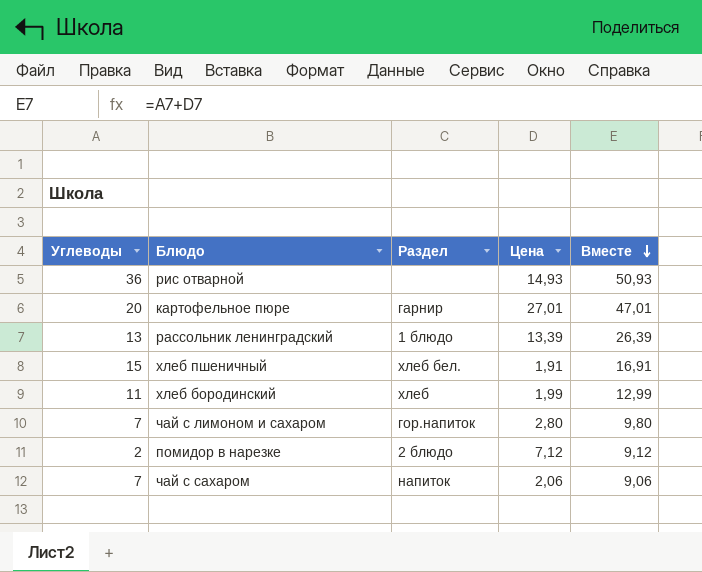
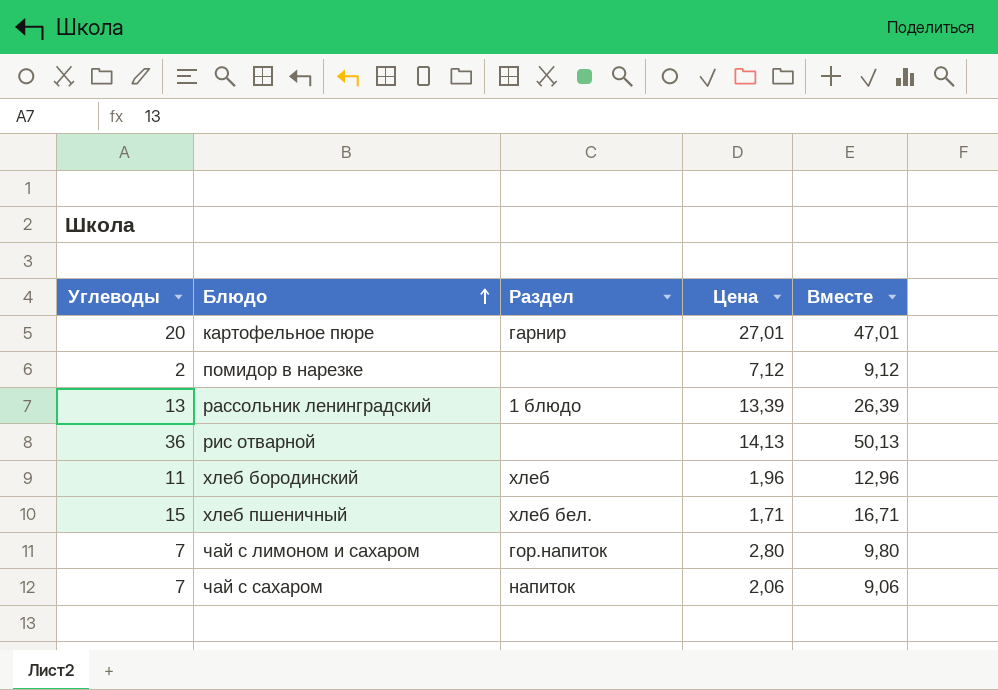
row order: Вместе descending -> Блюдо ascending
помидор в нарезке | Раздел: 2 блюдо -> none
рис отварной | Цена: 14,93 -> 14,13
рис отварной | Вместе: 50,93 -> 50,13
хлеб бородинский | Цена: 1,99 -> 1,96
хлеб бородинский | Вместе: 12,99 -> 12,96
хлеб пшеничный | Цена: 1,91 -> 1,71
хлеб пшеничный | Вместе: 16,91 -> 16,71

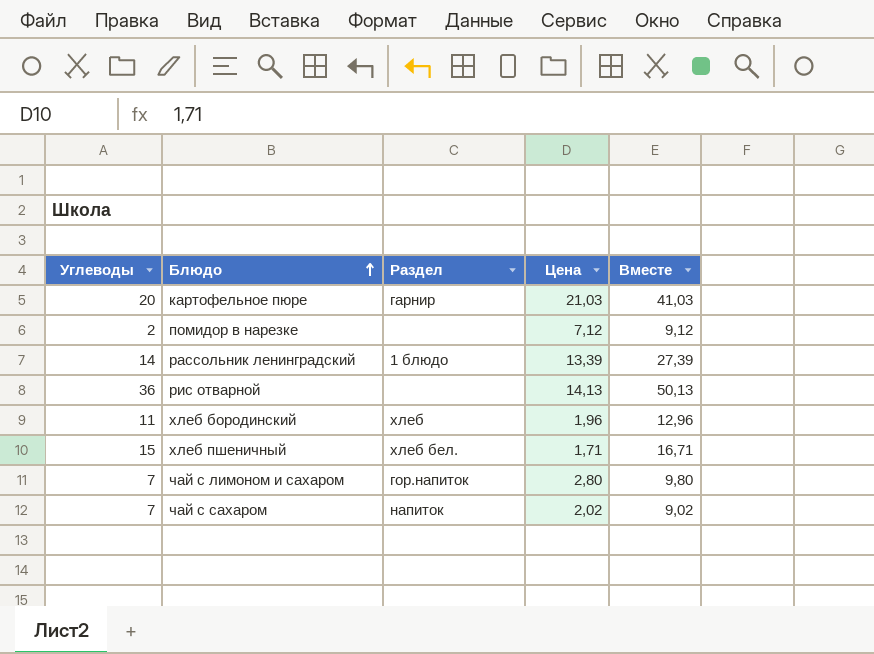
картофельное пюре | Цена: 27,01 -> 21,03
картофельное пюре | Вместе: 47,01 -> 41,03
рассольник ленинградский | Углеводы: 13 -> 14
рассольник ленинградский | Вместе: 26,39 -> 27,39
чай с сахаром | Цена: 2,06 -> 2,02
чай с сахаром | Вместе: 9,06 -> 9,02

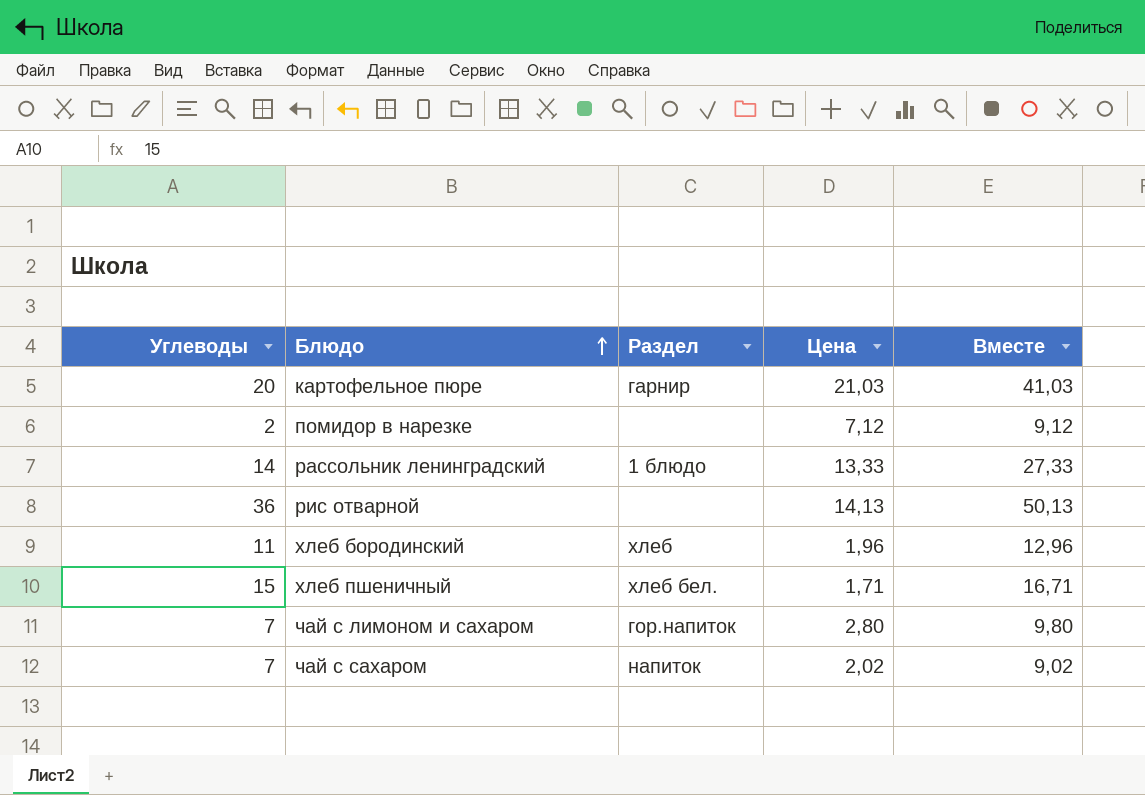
рассольник ленинградский | Цена: 13,39 -> 13,33
рассольник ленинградский | Вместе: 27,39 -> 27,33

